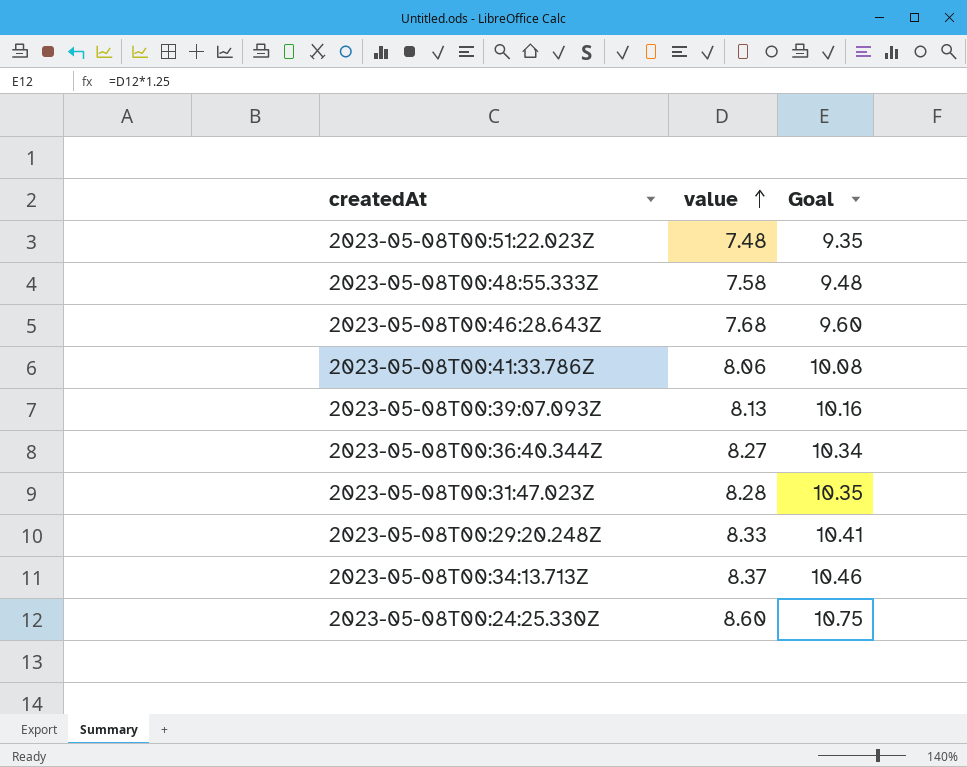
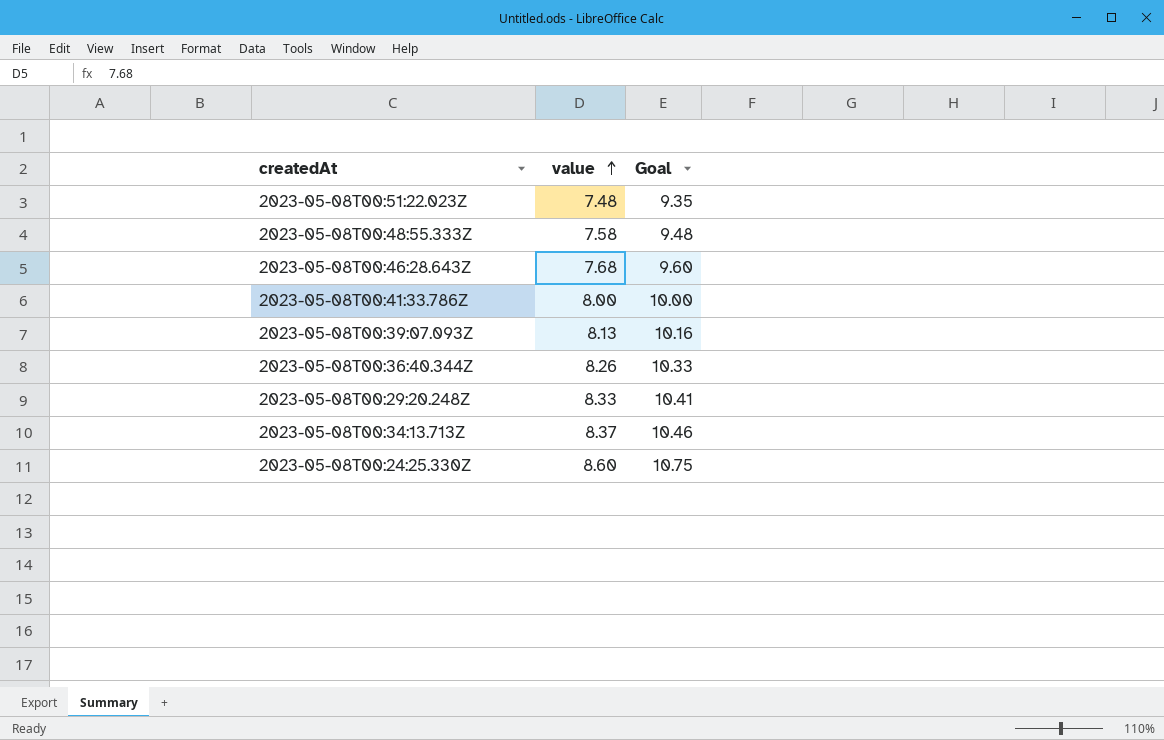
row 2023-05-08T00:31:47.023Z: 8.28 | 10.35 -> none
2023-05-08T00:41:33.786Z | value: 8.06 -> 8.00
2023-05-08T00:41:33.786Z | Goal: 10.08 -> 10.00
2023-05-08T00:36:40.344Z | value: 8.27 -> 8.26
2023-05-08T00:36:40.344Z | Goal: 10.34 -> 10.33

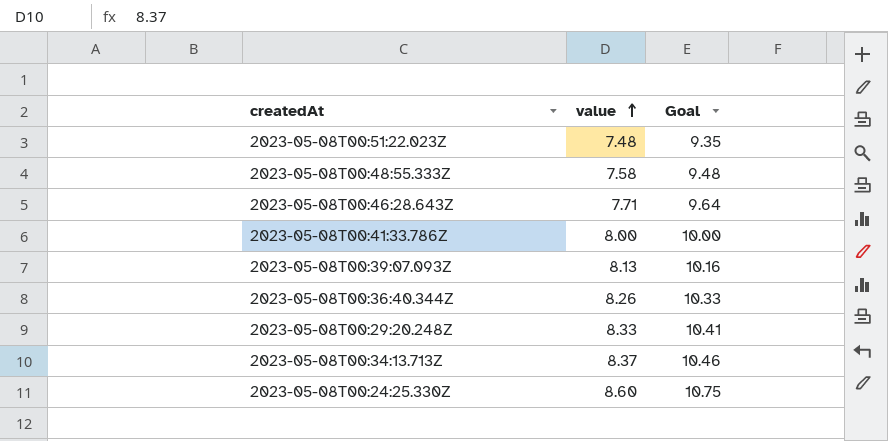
2023-05-08T00:46:28.643Z | value: 7.68 -> 7.71
2023-05-08T00:46:28.643Z | Goal: 9.60 -> 9.64

